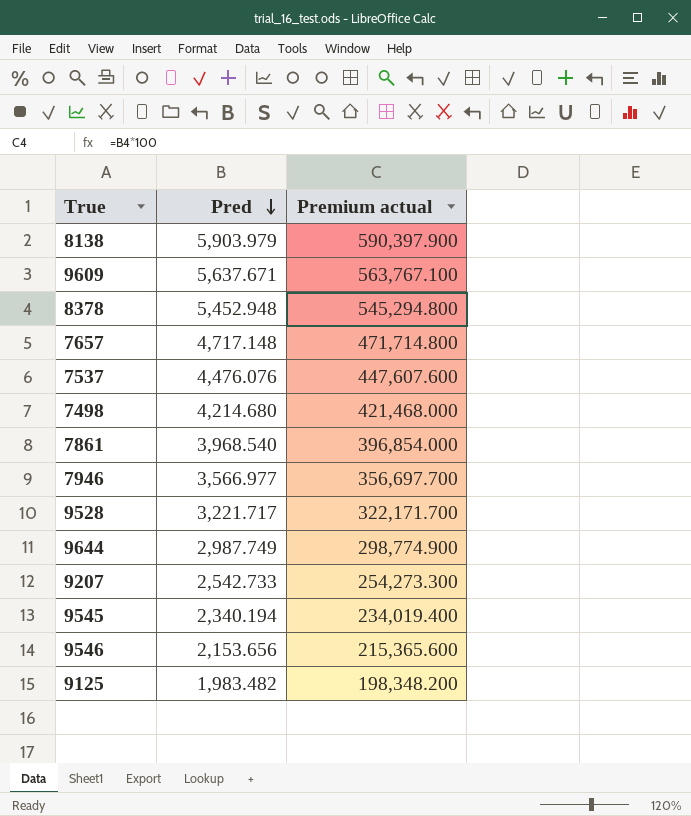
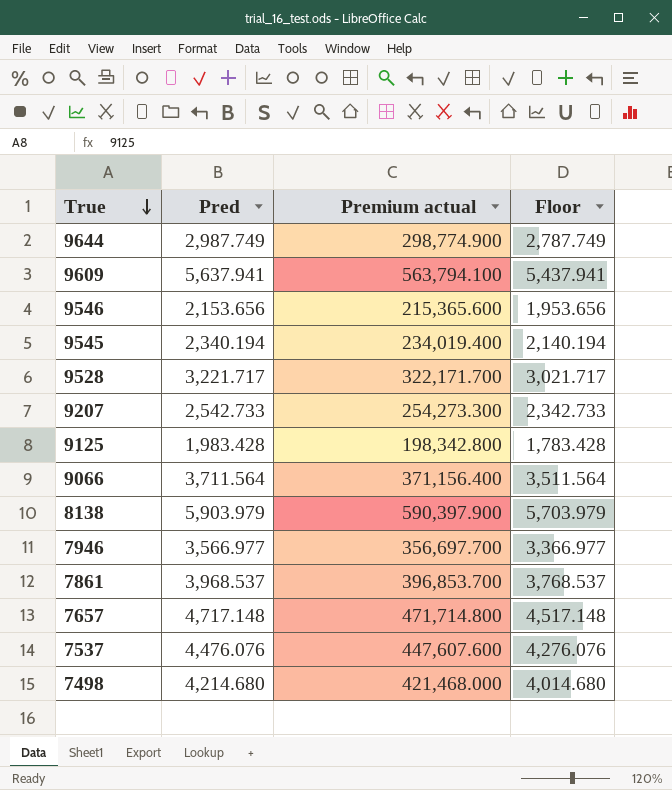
row order: Pred descending -> True descending
column Floor | formula: none -> [Pred] - 200
row 8378: 5,452.948 | 545,294.800 -> none
9609 | Pred: 5,637.671 -> 5,637.941
9609 | Premium actual: 563,767.100 -> 563,794.100
9125 | Pred: 1,983.482 -> 1,983.428
9125 | Premium actual: 198,348.200 -> 198,342.800
row 9066: none -> 3,711.564 | 371,156.400 | 3,511.564
7861 | Pred: 3,968.540 -> 3,968.537
7861 | Premium actual: 396,854.000 -> 396,853.700

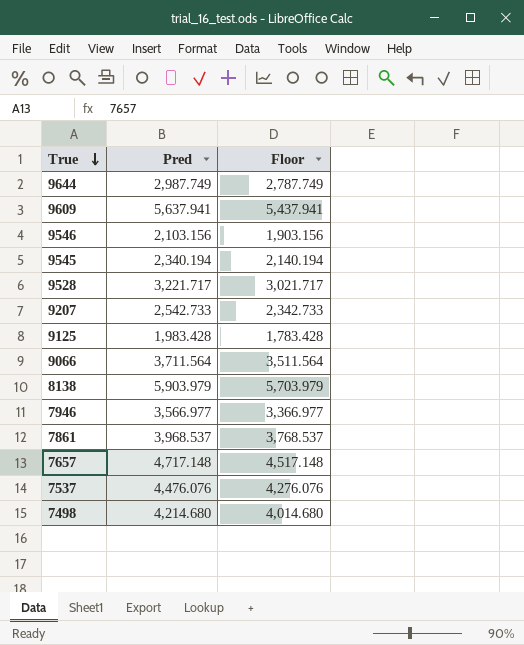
column Premium actual | formula: [Pred] * 100 -> none
9546 | Pred: 2,153.656 -> 2,103.156
9546 | Floor: 1,953.656 -> 1,903.156

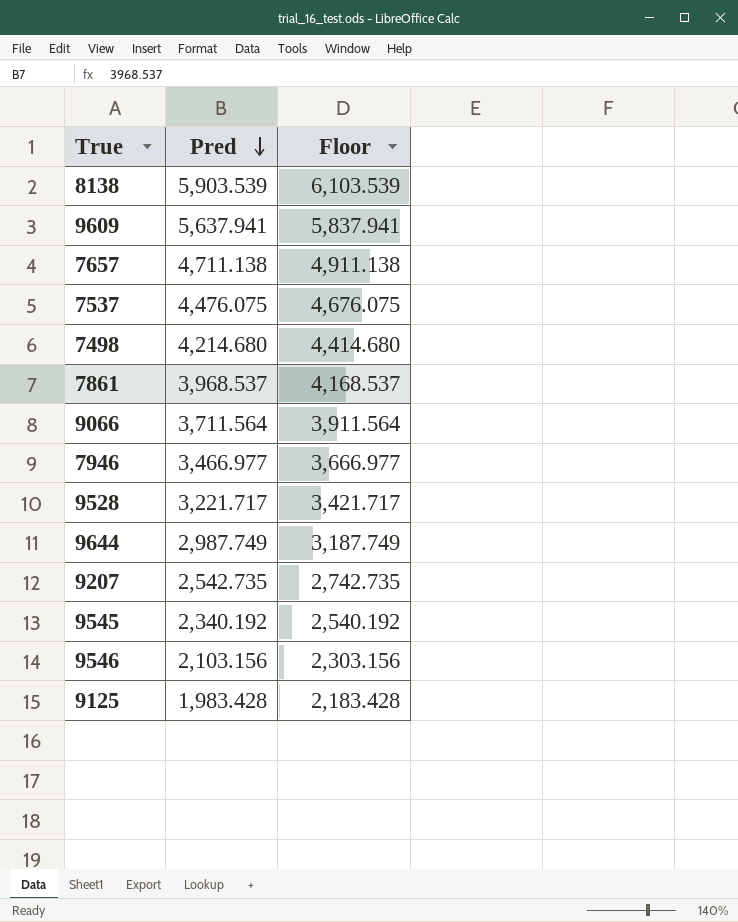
row order: True descending -> Pred descending
column Floor | formula: [Pred] - 200 -> [Pred] + 200
8138 | Pred: 5,903.979 -> 5,903.539
7657 | Pred: 4,717.148 -> 4,711.138
7537 | Pred: 4,476.076 -> 4,476.075
7946 | Pred: 3,566.977 -> 3,466.977
9207 | Pred: 2,542.733 -> 2,542.735
9545 | Pred: 2,340.194 -> 2,340.192

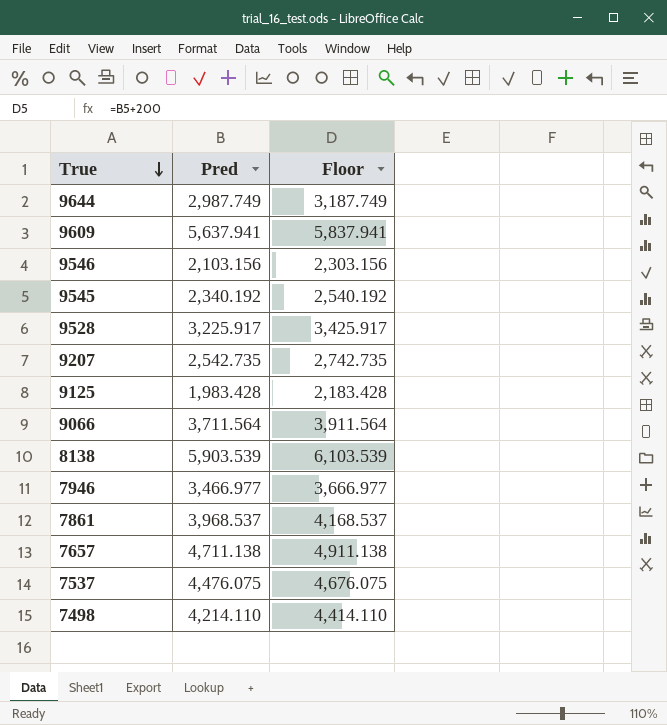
row order: Pred descending -> True descending
9528 | Pred: 3,221.717 -> 3,225.917
9528 | Floor: 3,421.717 -> 3,425.917
7498 | Pred: 4,214.680 -> 4,214.110
7498 | Floor: 4,414.680 -> 4,414.110

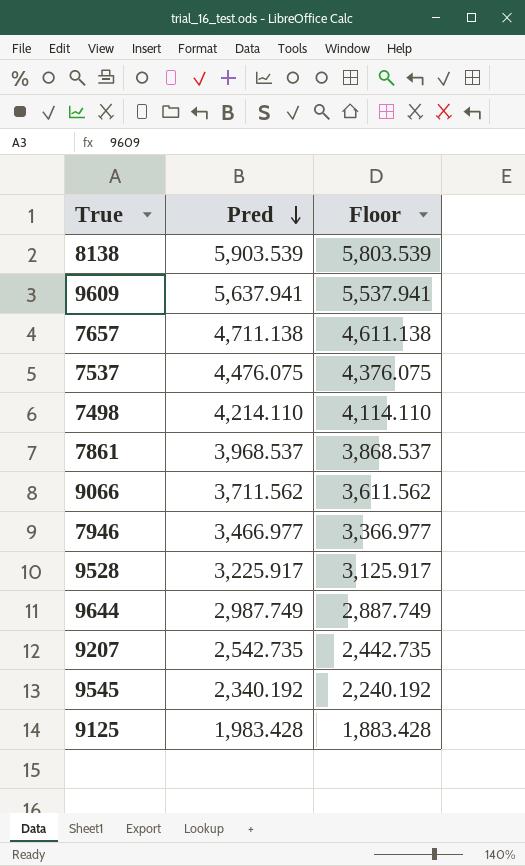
row order: True descending -> Pred descending
column Floor | formula: [Pred] + 200 -> [Pred] - 100
row 9546: 2,103.156 | 2,303.156 -> none
9066 | Pred: 3,711.564 -> 3,711.562

